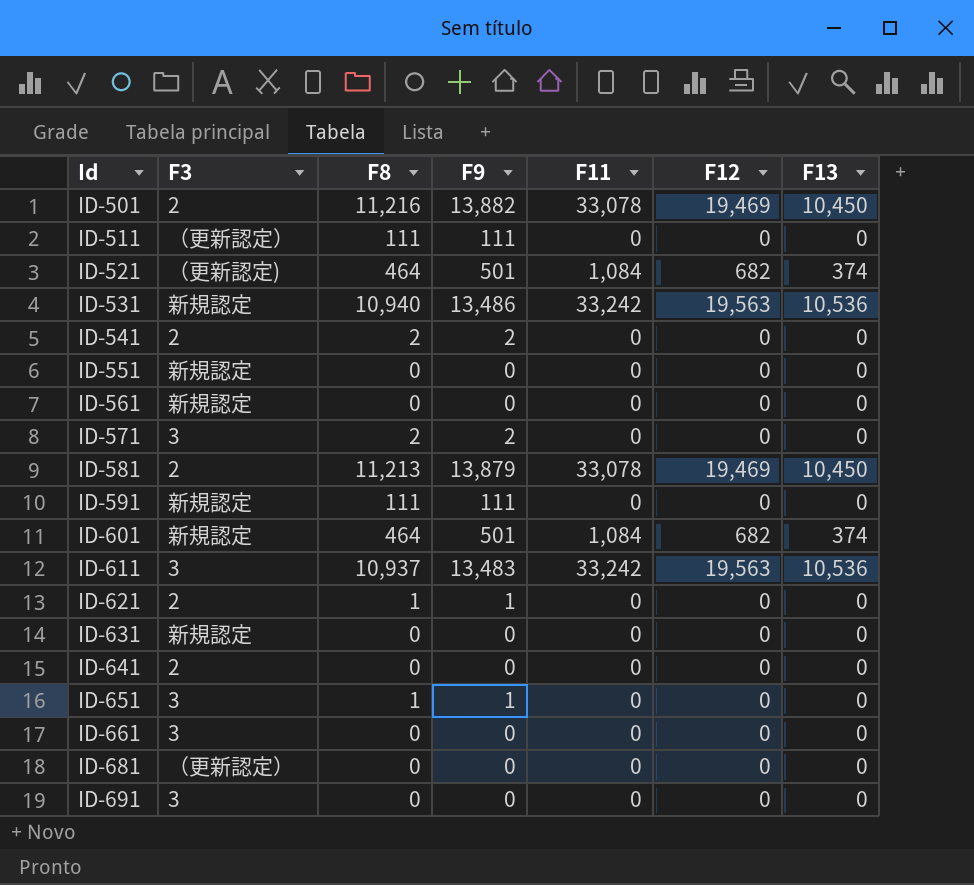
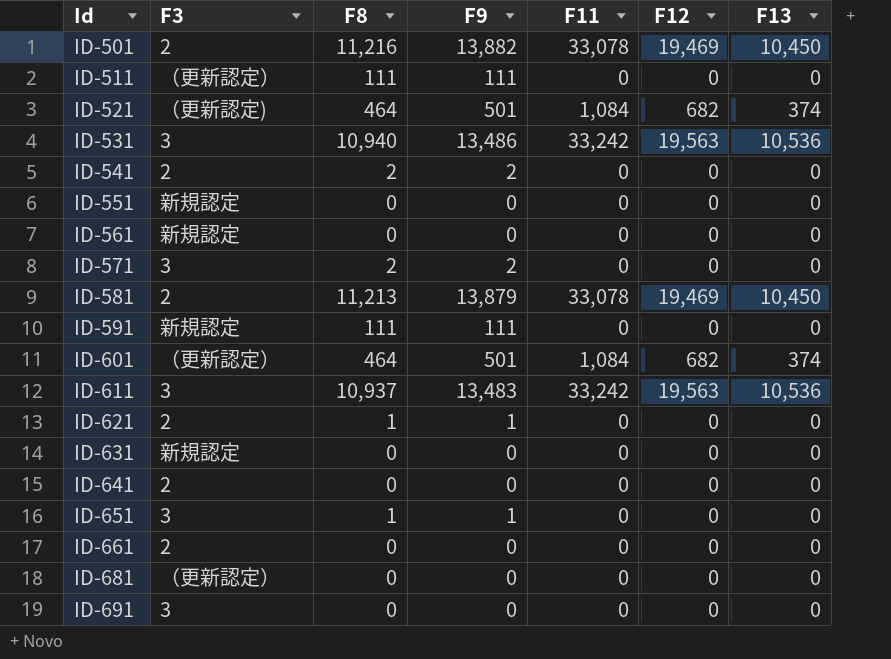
ID-531 | F3: 新規認定 -> 3
ID-601 | F3: 新規認定 -> （更新認定）
ID-661 | F3: 3 -> 2

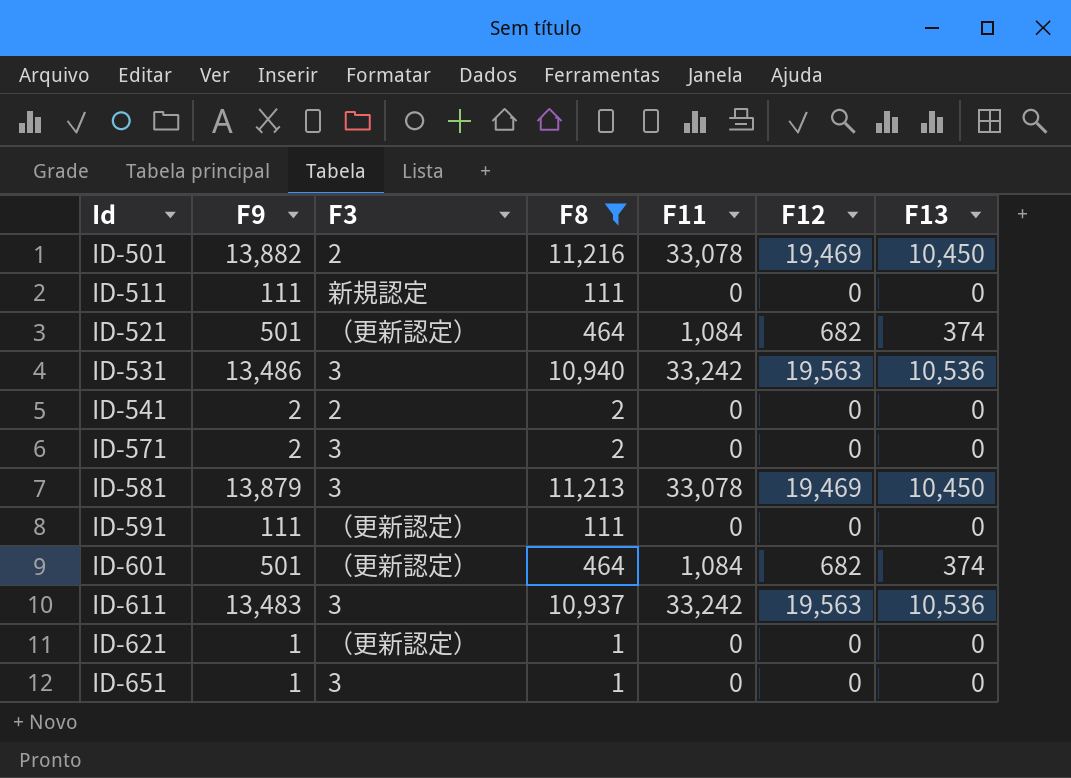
filter: none -> F8 != 0
column F9 | position: 4 -> 2
ID-511 | F3: （更新認定） -> 新規認定
ID-521 | F3: （更新認定) -> （更新認定）
ID-581 | F3: 2 -> 3
ID-591 | F3: 新規認定 -> （更新認定）
ID-621 | F3: 2 -> （更新認定）

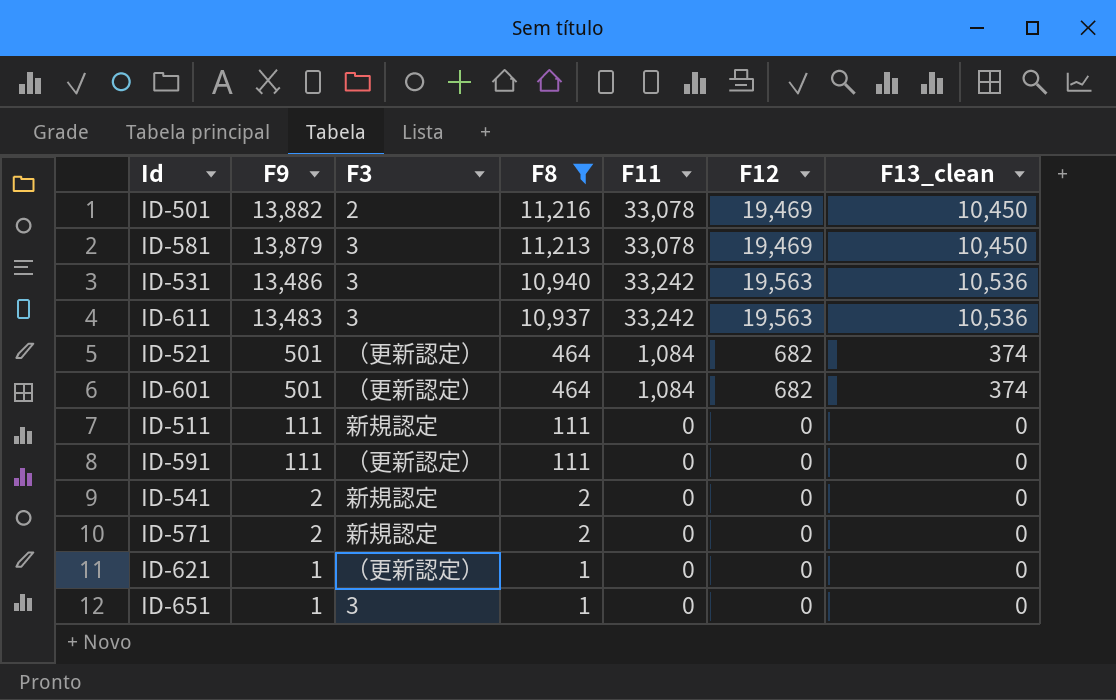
row order: Id ascending -> F9 descending
column name: F13 -> F13_clean
ID-541 | F3: 2 -> 新規認定
ID-571 | F3: 3 -> 新規認定

